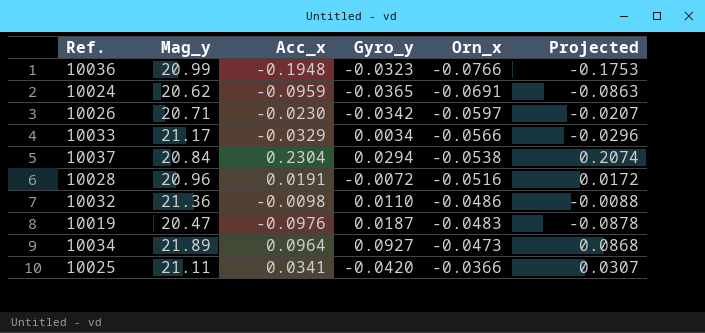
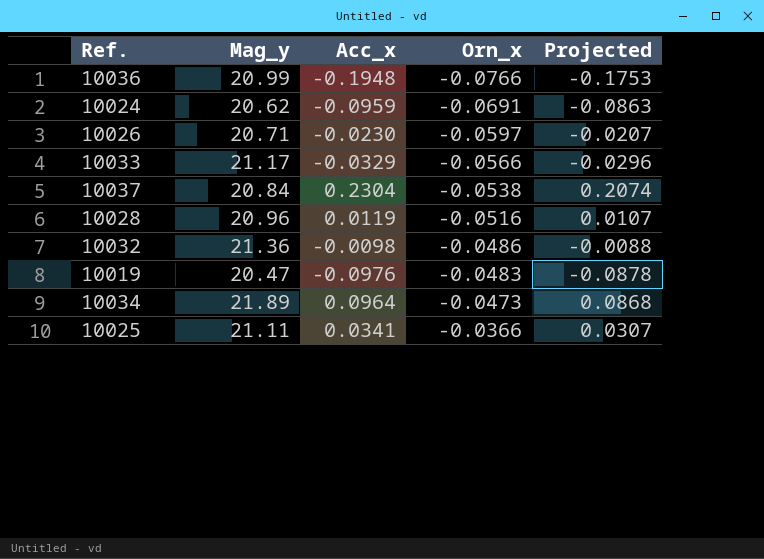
column Gyro_y | position: 4 -> none
10028 | Acc_x: 0.0191 -> 0.0119
10028 | Projected: 0.0172 -> 0.0107

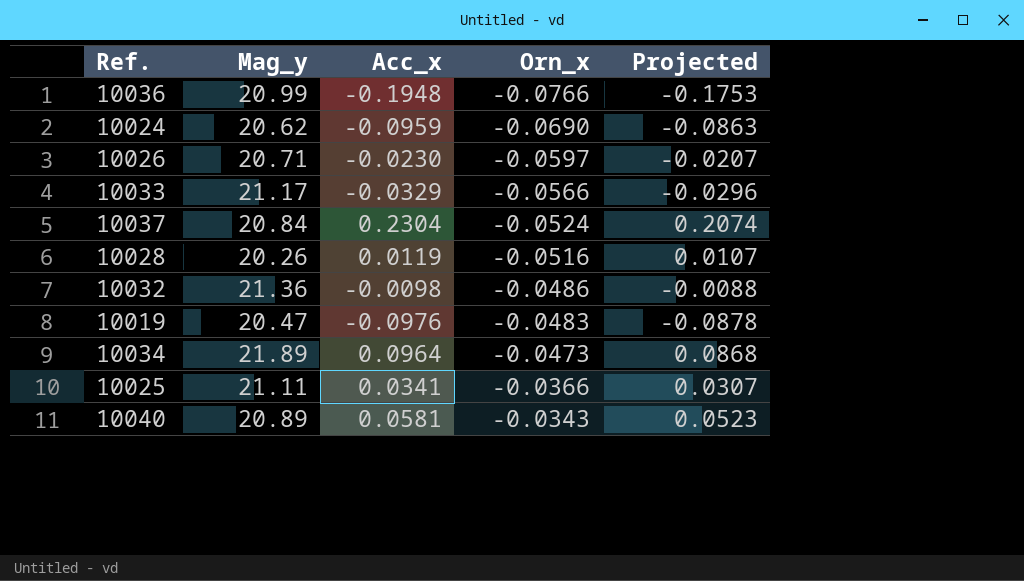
10024 | Orn_x: -0.0691 -> -0.0690
10037 | Orn_x: -0.0538 -> -0.0524
10028 | Mag_y: 20.96 -> 20.26
row 10040: none -> 20.89 | 0.0581 | -0.0343 | 0.0523

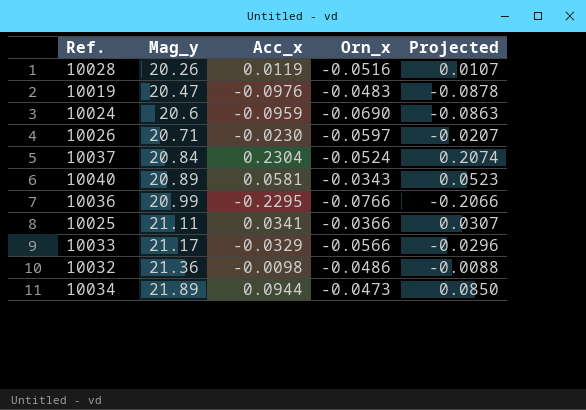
row order: Orn_x ascending -> Mag_y ascending
10024 | Mag_y: 20.62 -> 20.6
10036 | Acc_x: -0.1948 -> -0.2295
10036 | Projected: -0.1753 -> -0.2066
10034 | Acc_x: 0.0964 -> 0.0944
10034 | Projected: 0.0868 -> 0.0850

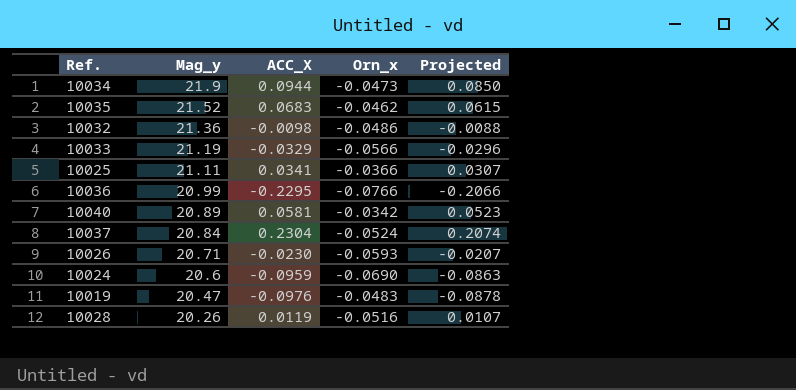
row order: Mag_y ascending -> Mag_y descending
column name: Acc_x -> ACC_X
10034 | Mag_y: 21.89 -> 21.9
row 10035: none -> 21.52 | 0.0683 | -0.0462 | 0.0615
10033 | Mag_y: 21.17 -> 21.19
10040 | Orn_x: -0.0343 -> -0.0342
10026 | Orn_x: -0.0597 -> -0.0593

